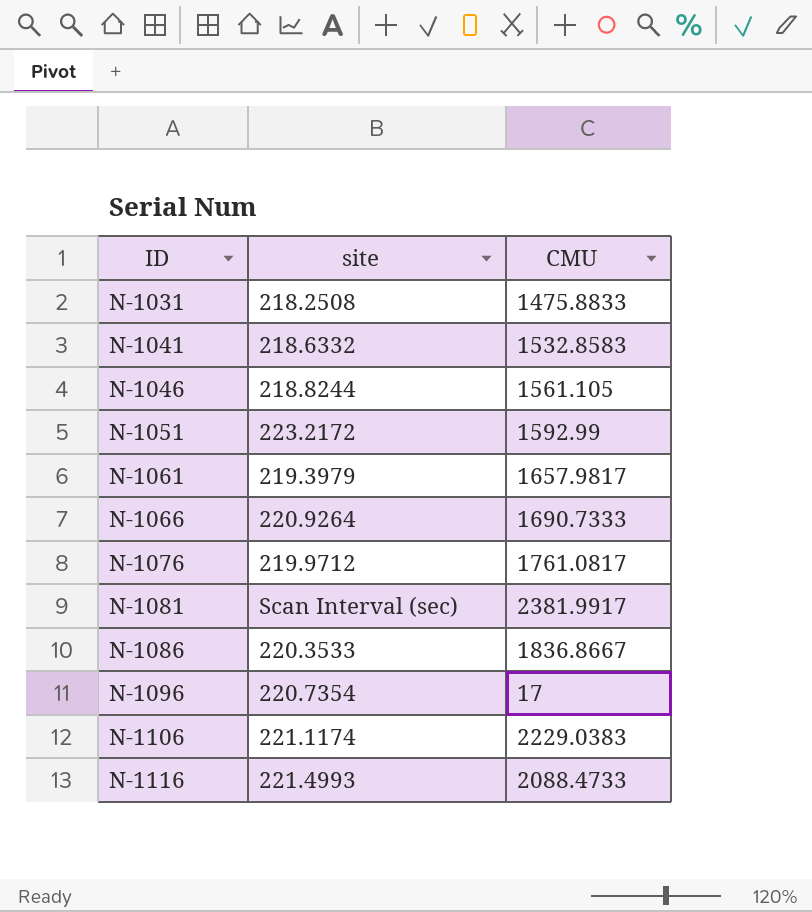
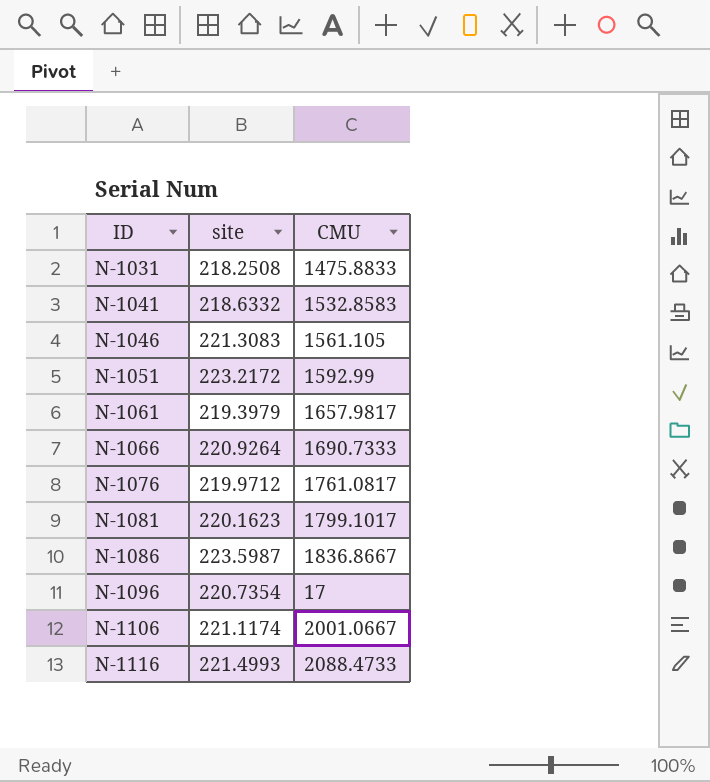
N-1046 | site: 218.8244 -> 221.3083
N-1081 | site: Scan Interval (sec) -> 220.1623
N-1081 | CMU: 2381.9917 -> 1799.1017
N-1086 | site: 220.3533 -> 223.5987
N-1106 | CMU: 2229.0383 -> 2001.0667

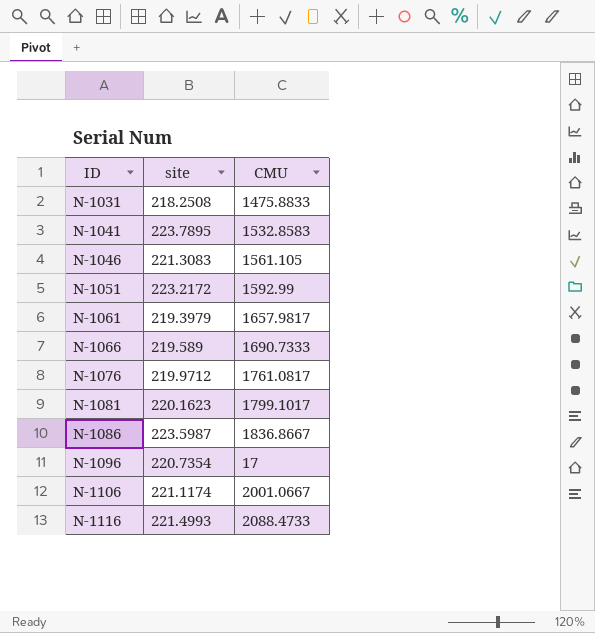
N-1041 | site: 218.6332 -> 223.7895
N-1066 | site: 220.9264 -> 219.589

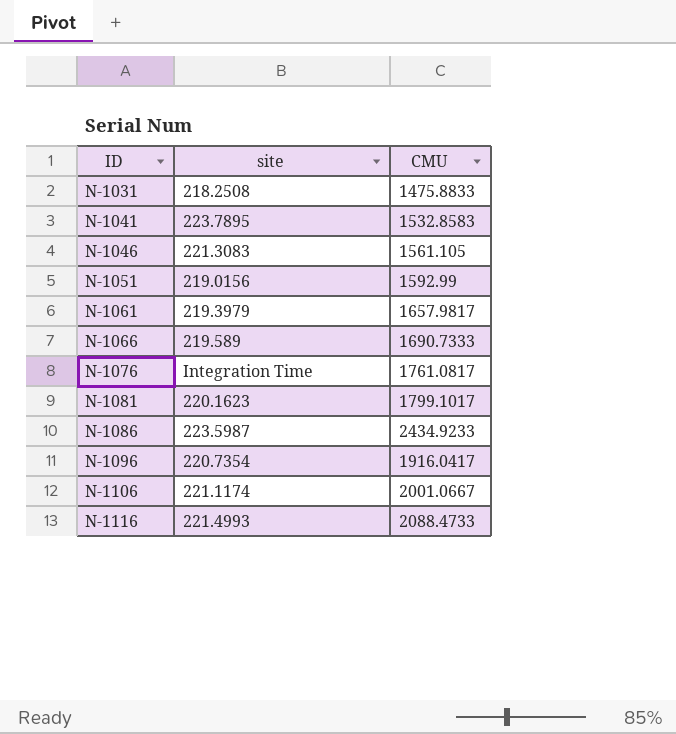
N-1051 | site: 223.2172 -> 219.0156
N-1076 | site: 219.9712 -> Integration Time
N-1086 | CMU: 1836.8667 -> 2434.9233
N-1096 | CMU: 17 -> 1916.0417

